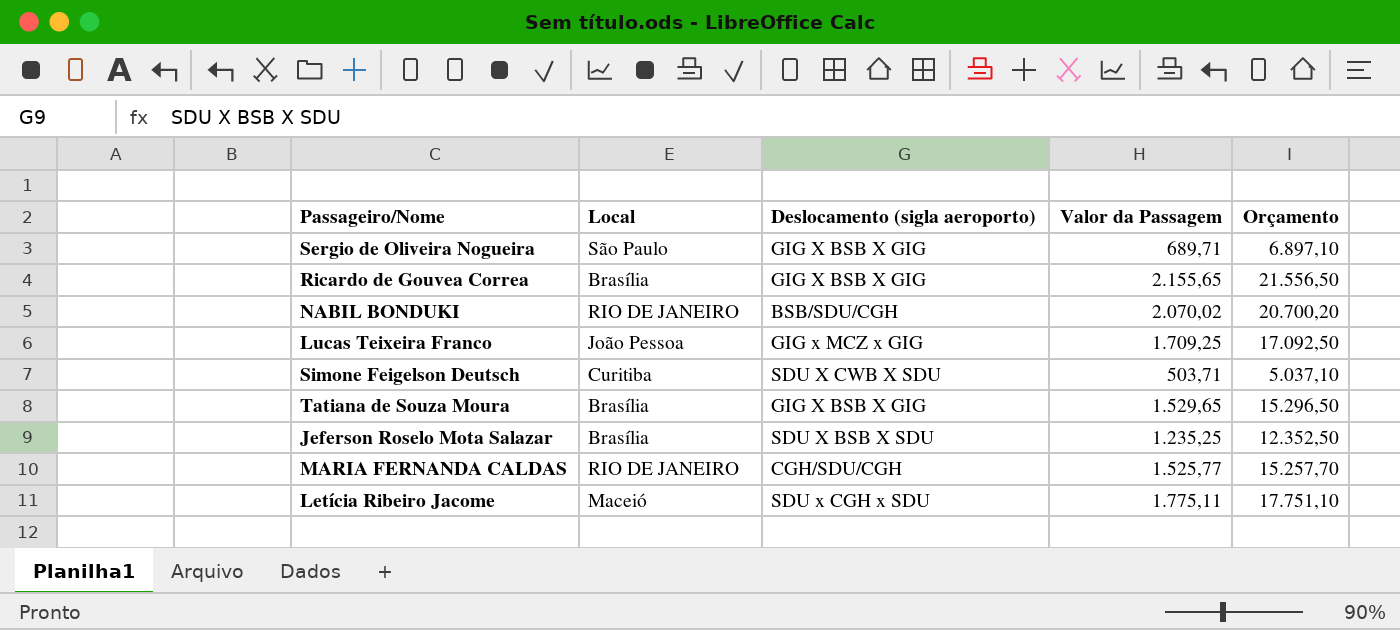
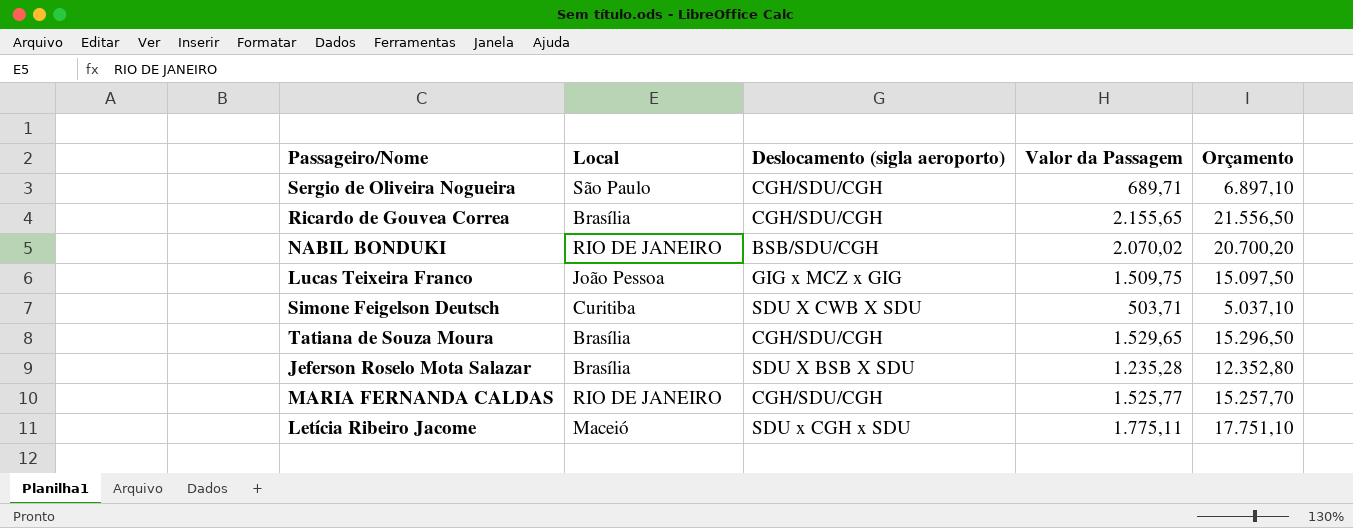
Sergio de Oliveira Nogueira | Deslocamento (sigla aeroporto): GIG X BSB X GIG -> CGH/SDU/CGH
Ricardo de Gouvea Correa | Deslocamento (sigla aeroporto): GIG X BSB X GIG -> CGH/SDU/CGH
Lucas Teixeira Franco | Valor da Passagem: 1.709,25 -> 1.509,75
Lucas Teixeira Franco | Orçamento: 17.092,50 -> 15.097,50
Tatiana de Souza Moura | Deslocamento (sigla aeroporto): GIG X BSB X GIG -> CGH/SDU/CGH
Jeferson Roselo Mota Salazar | Valor da Passagem: 1.235,25 -> 1.235,28
Jeferson Roselo Mota Salazar | Orçamento: 12.352,50 -> 12.352,80

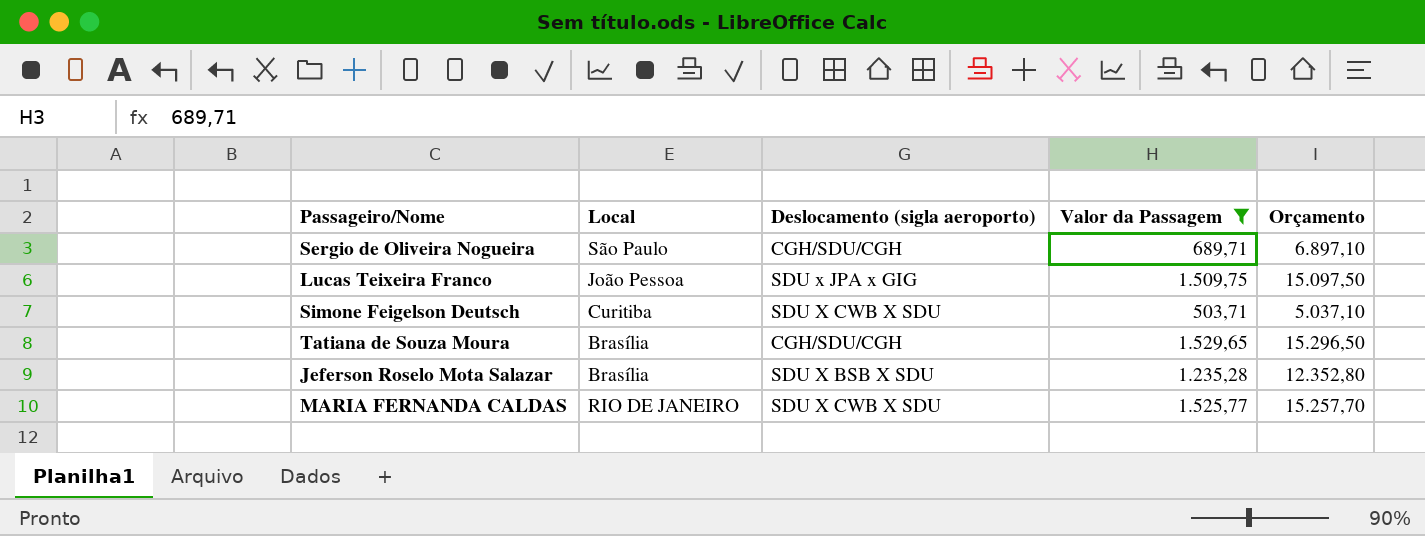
filter: none -> Valor da Passagem <= 1.529,65
Lucas Teixeira Franco | Deslocamento (sigla aeroporto): GIG x MCZ x GIG -> SDU x JPA x GIG
MARIA FERNANDA CALDAS | Deslocamento (sigla aeroporto): CGH/SDU/CGH -> SDU X CWB X SDU

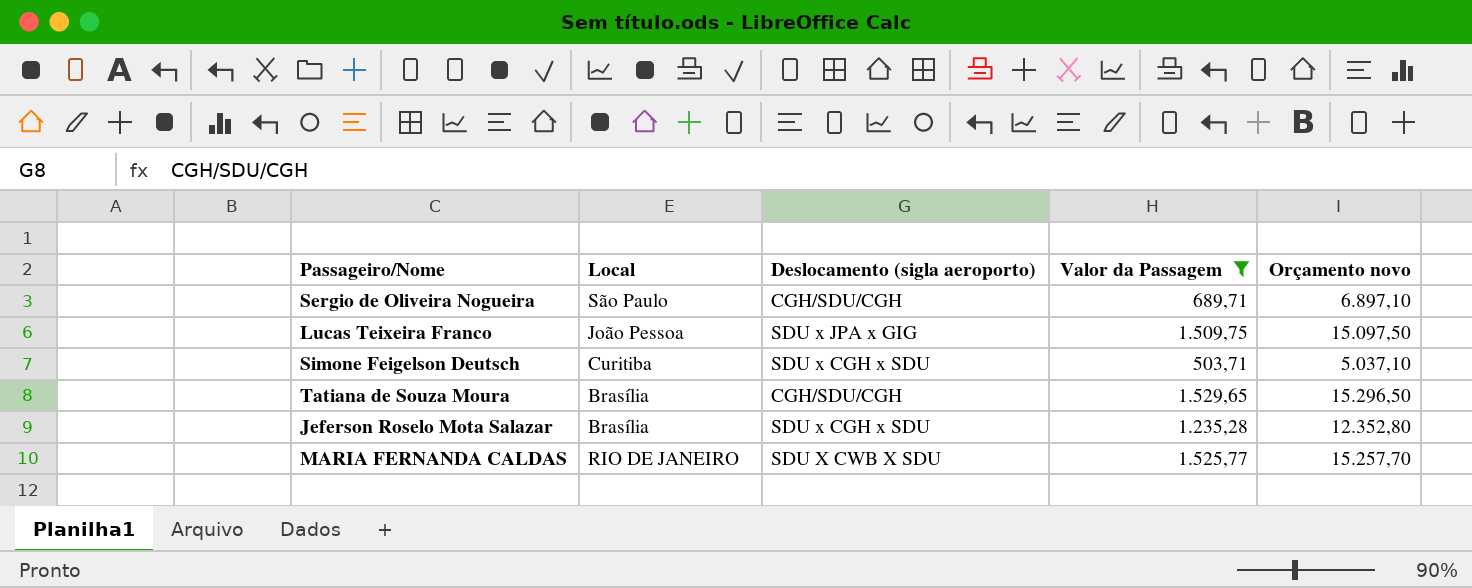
column name: Orçamento -> Orçamento novo
Simone Feigelson Deutsch | Deslocamento (sigla aeroporto): SDU X CWB X SDU -> SDU x CGH x SDU
Jeferson Roselo Mota Salazar | Deslocamento (sigla aeroporto): SDU X BSB X SDU -> SDU x CGH x SDU

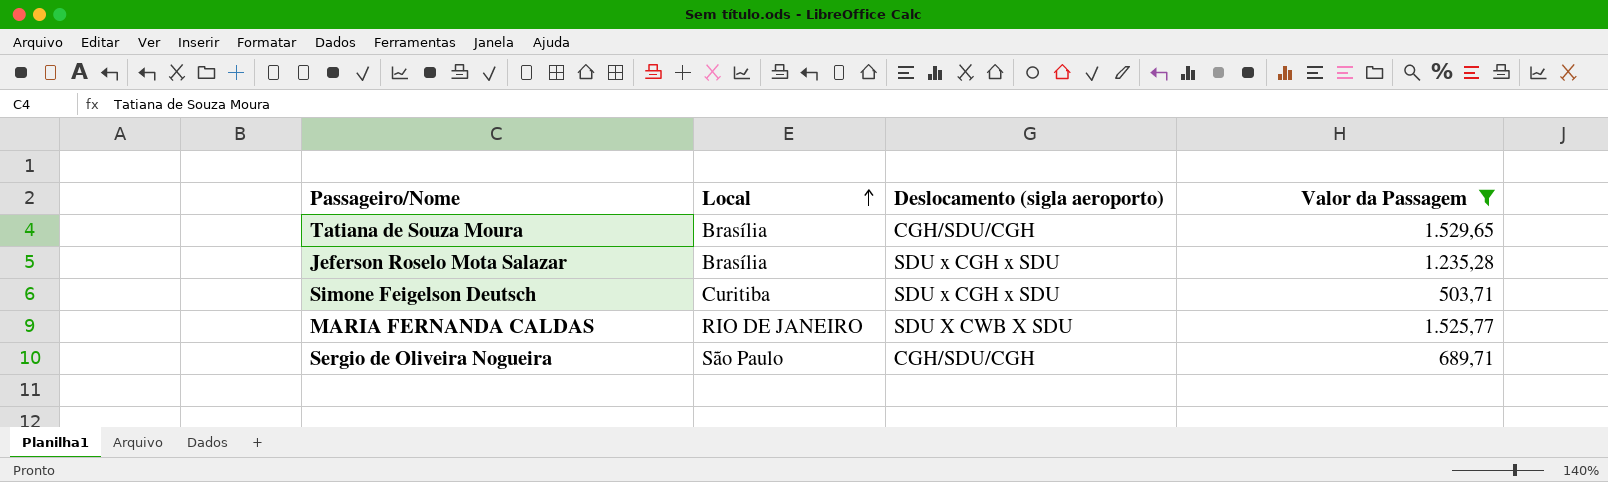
row order: none -> Local ascending
column Orçamento novo | formula: [Valor da Passagem] * 10 -> none
row Lucas Teixeira Franco: João Pessoa | SDU x JPA x GIG | 1.509,75 | 15.097,50 -> none

